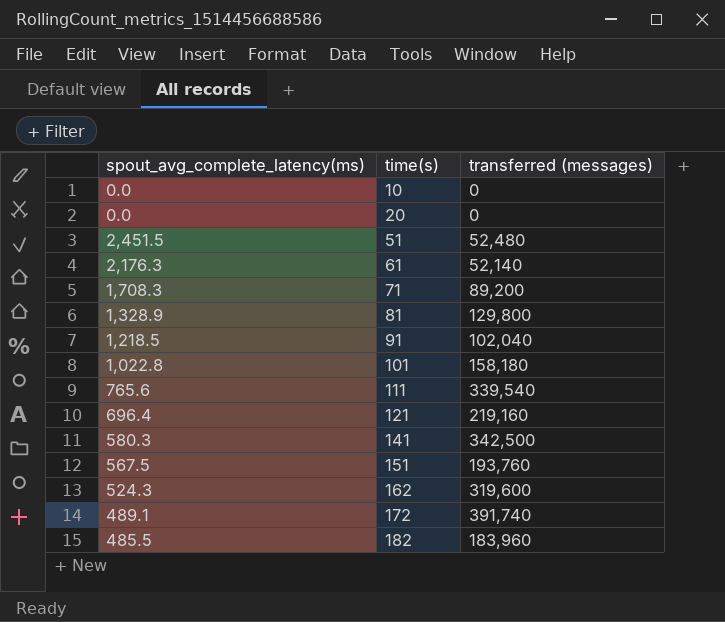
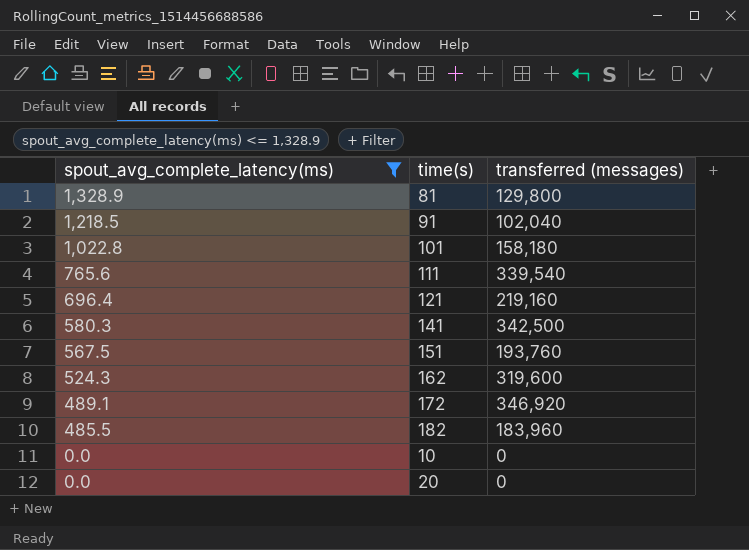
filter: none -> spout_avg_complete_latency(ms) <= 1,328.9
row order: time(s) ascending -> spout_avg_complete_latency(ms) descending
172 | transferred (messages): 391,740 -> 346,920

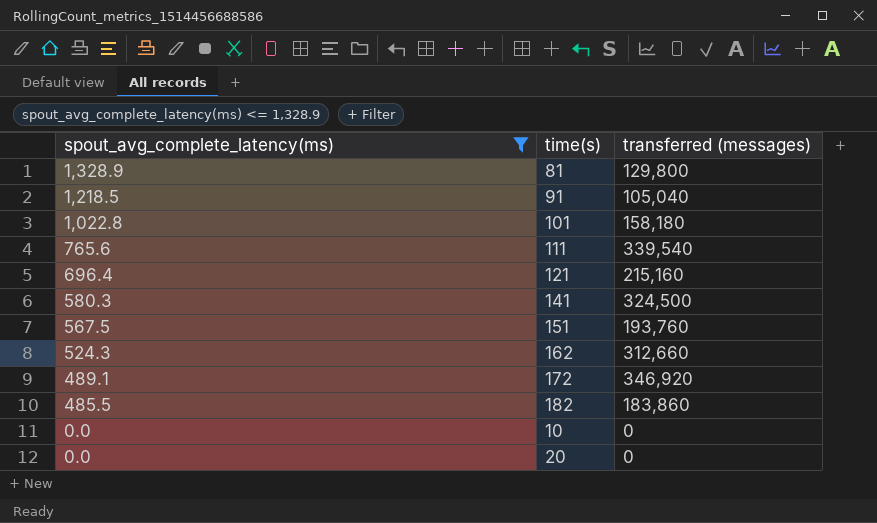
91 | transferred (messages): 102,040 -> 105,040
121 | transferred (messages): 219,160 -> 215,160
141 | transferred (messages): 342,500 -> 324,500
162 | transferred (messages): 319,600 -> 312,660
182 | transferred (messages): 183,960 -> 183,860

